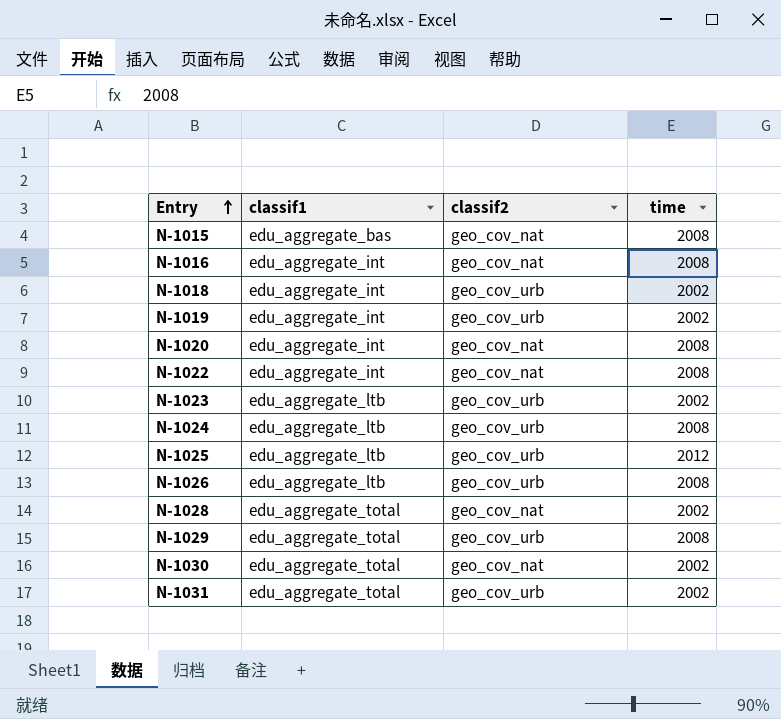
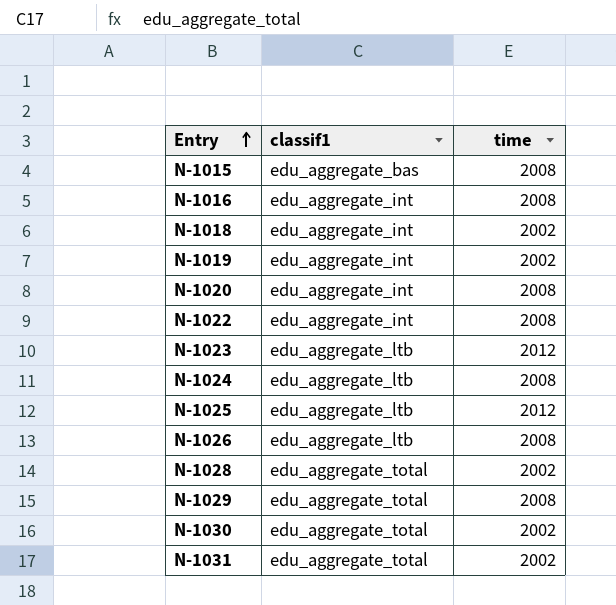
column classif2 | position: 3 -> none
N-1023 | time: 2002 -> 2012

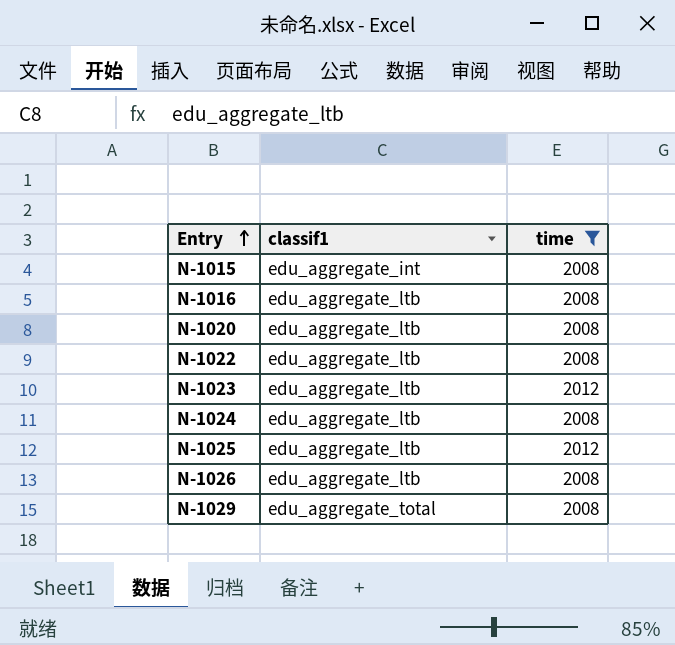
filter: none -> time != 2002
N-1015 | classif1: edu_aggregate_bas -> edu_aggregate_int
N-1016 | classif1: edu_aggregate_int -> edu_aggregate_ltb
N-1020 | classif1: edu_aggregate_int -> edu_aggregate_ltb
N-1022 | classif1: edu_aggregate_int -> edu_aggregate_ltb

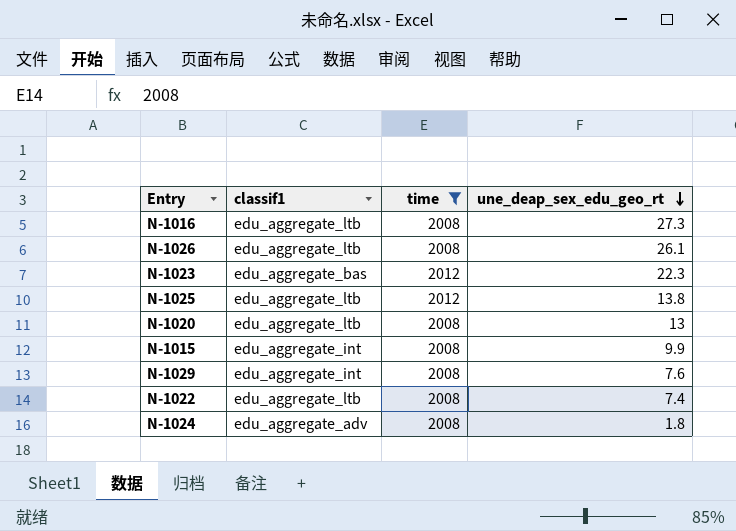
row order: Entry ascending -> une_deap_sex_edu_geo_rt descending
column une_deap_sex_edu_geo_rt | position: none -> 4
N-1023 | classif1: edu_aggregate_ltb -> edu_aggregate_bas
N-1029 | classif1: edu_aggregate_total -> edu_aggregate_int
N-1024 | classif1: edu_aggregate_ltb -> edu_aggregate_adv

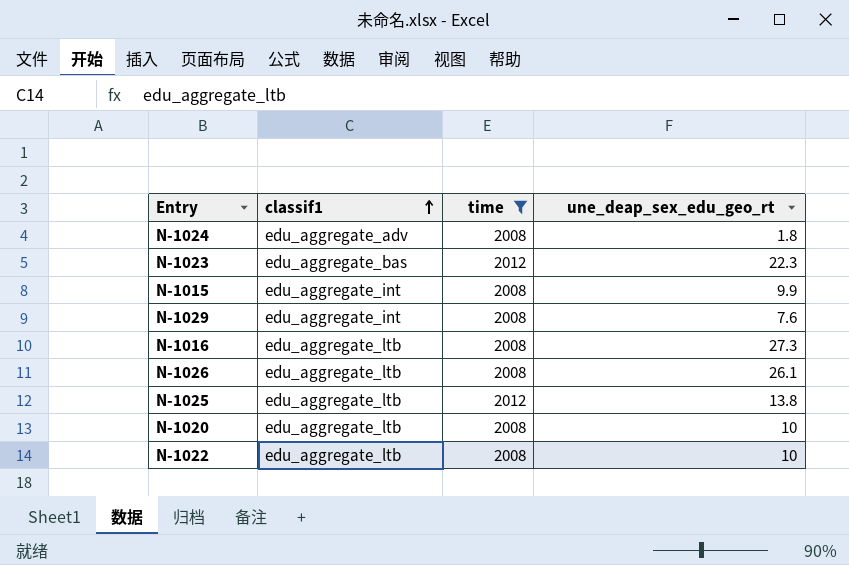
row order: une_deap_sex_edu_geo_rt descending -> classif1 ascending
N-1020 | une_deap_sex_edu_geo_rt: 13 -> 10
N-1022 | une_deap_sex_edu_geo_rt: 7.4 -> 10

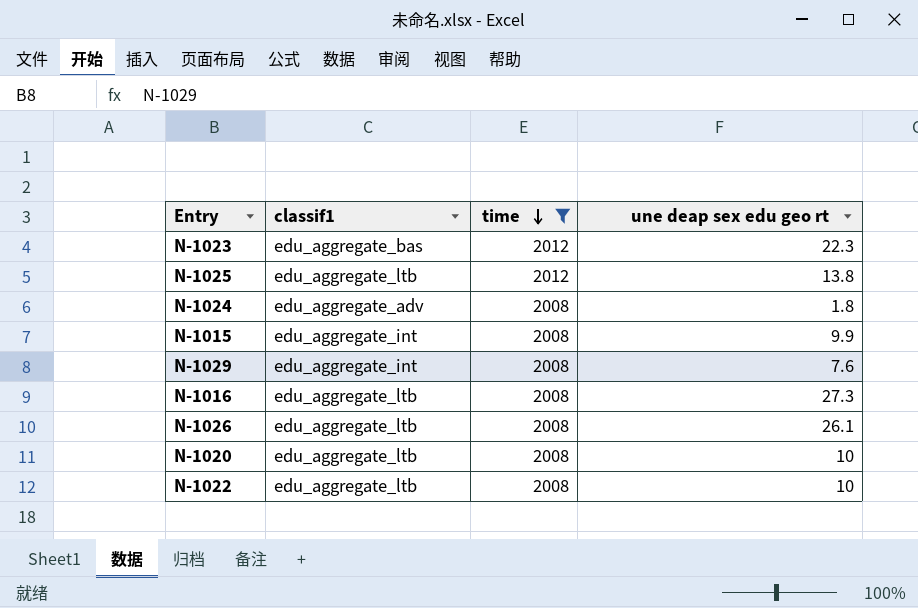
row order: classif1 ascending -> time descending
column name: une_deap_sex_edu_geo_rt -> une deap sex edu geo rt

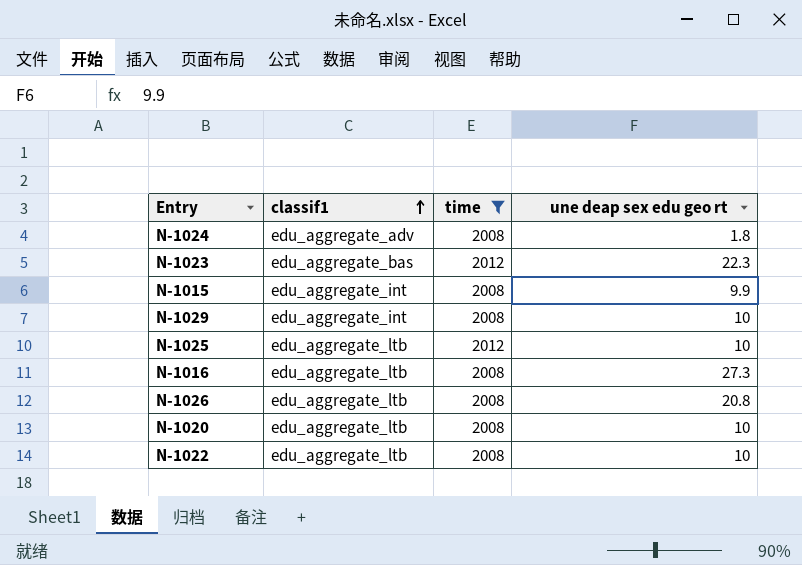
row order: time descending -> classif1 ascending
N-1029 | une deap sex edu geo rt: 7.6 -> 10
N-1025 | une deap sex edu geo rt: 13.8 -> 10
N-1026 | une deap sex edu geo rt: 26.1 -> 20.8

